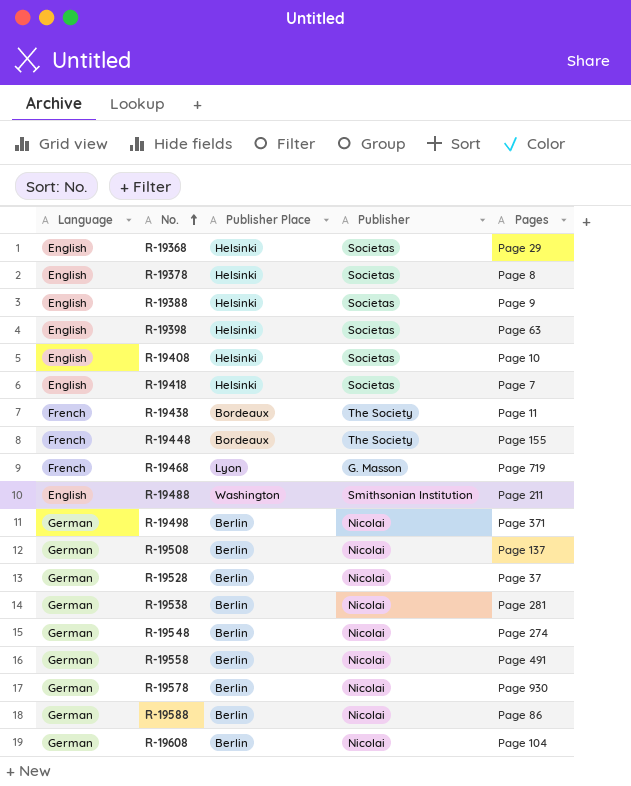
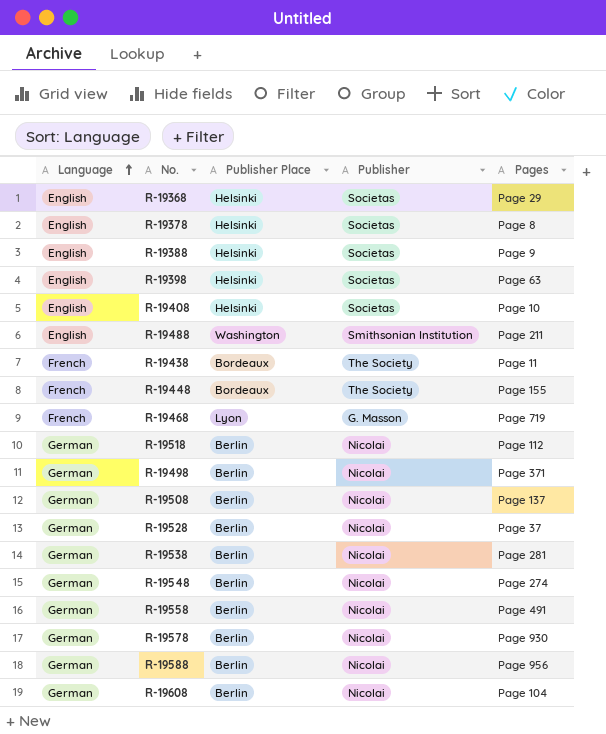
row order: No. ascending -> Language ascending
row R-19418: English | Helsinki | Societas | Page 7 -> none
row R-19518: none -> German | Berlin | Nicolai | Page 112
R-19588 | Pages: Page 86 -> Page 956

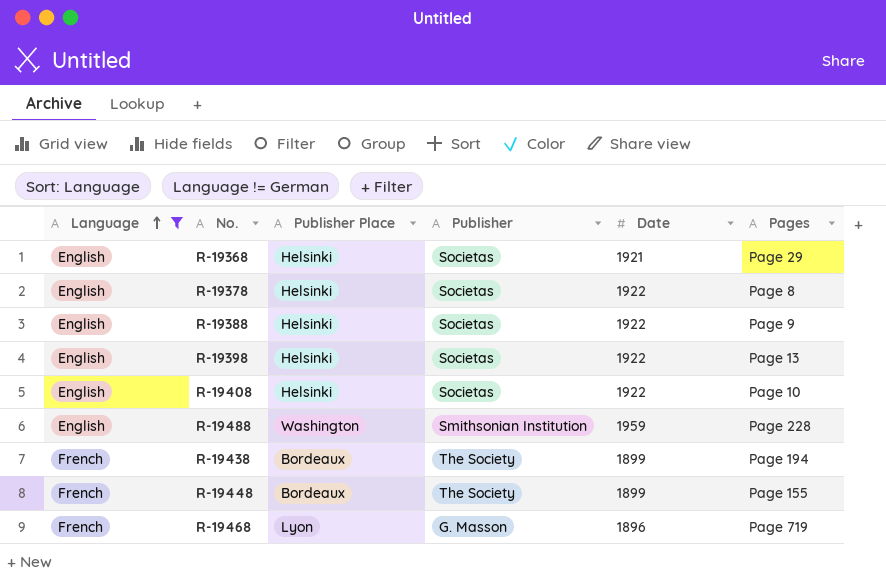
filter: none -> Language != German
column Date | position: none -> 5
R-19398 | Pages: Page 63 -> Page 13
R-19488 | Pages: Page 211 -> Page 228
R-19438 | Pages: Page 11 -> Page 194

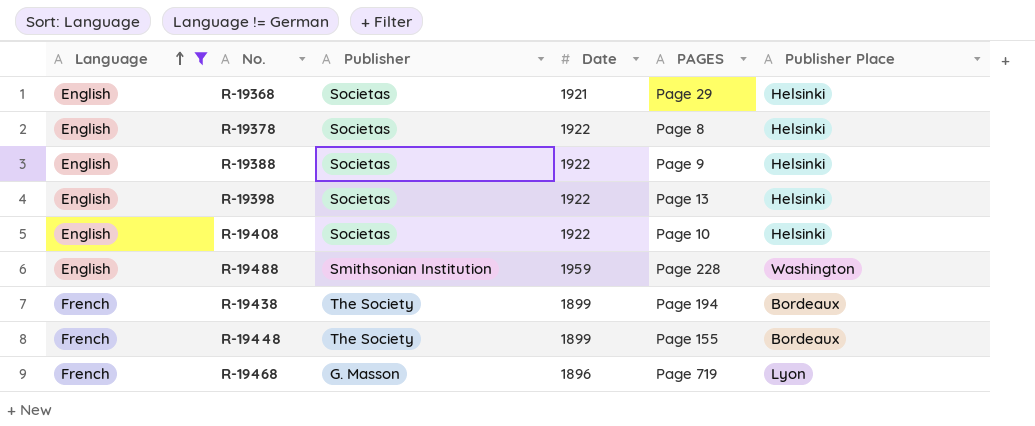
column name: Pages -> PAGES
column Publisher Place | position: 3 -> 6

